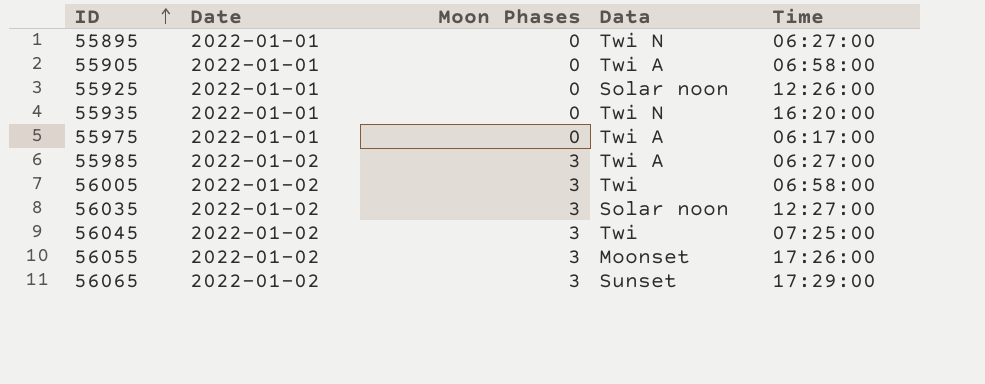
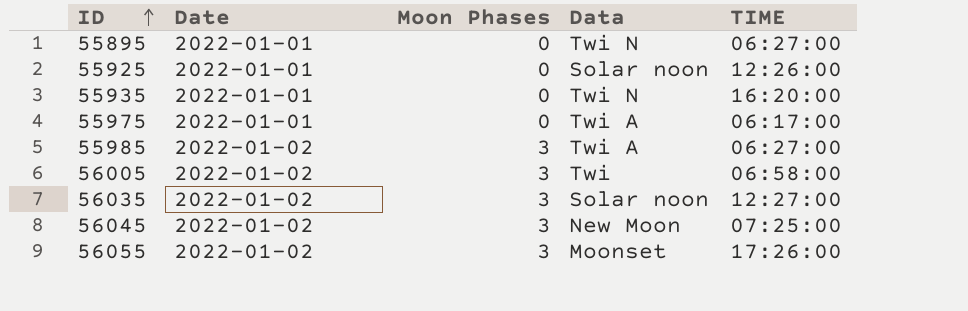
column name: Time -> TIME
row 55905: 2022-01-01 | 0 | Twi A | 06:58:00 -> none
row 56065: 2022-01-02 | 3 | Sunset | 17:29:00 -> none
56045 | Data: Twi -> New Moon

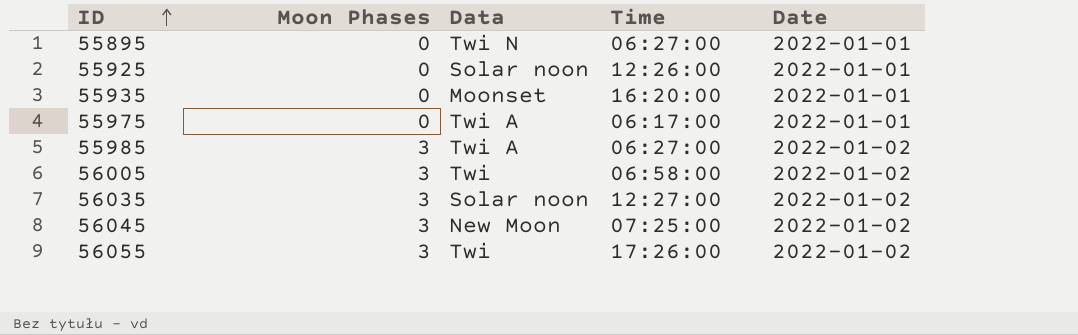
column name: TIME -> Time
column Date | position: 2 -> 5
55935 | Data: Twi N -> Moonset
56055 | Data: Moonset -> Twi

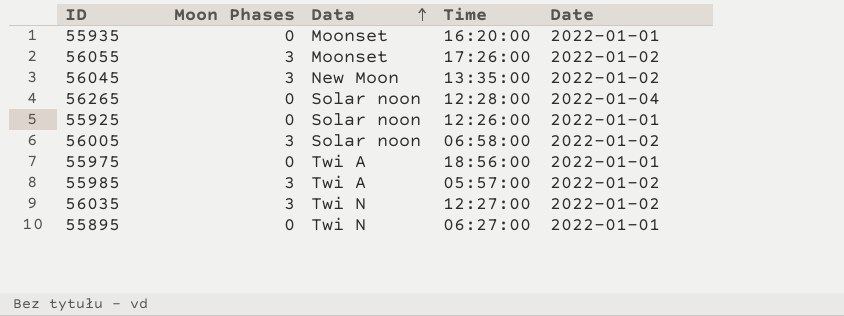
row order: ID ascending -> Data ascending
56055 | Data: Twi -> Moonset
56045 | Time: 07:25:00 -> 13:35:00
row 56265: none -> 0 | Solar noon | 12:28:00 | 2022-01-04
56005 | Data: Twi -> Solar noon
55975 | Time: 06:17:00 -> 18:56:00
55985 | Time: 06:27:00 -> 05:57:00
56035 | Data: Solar noon -> Twi N

